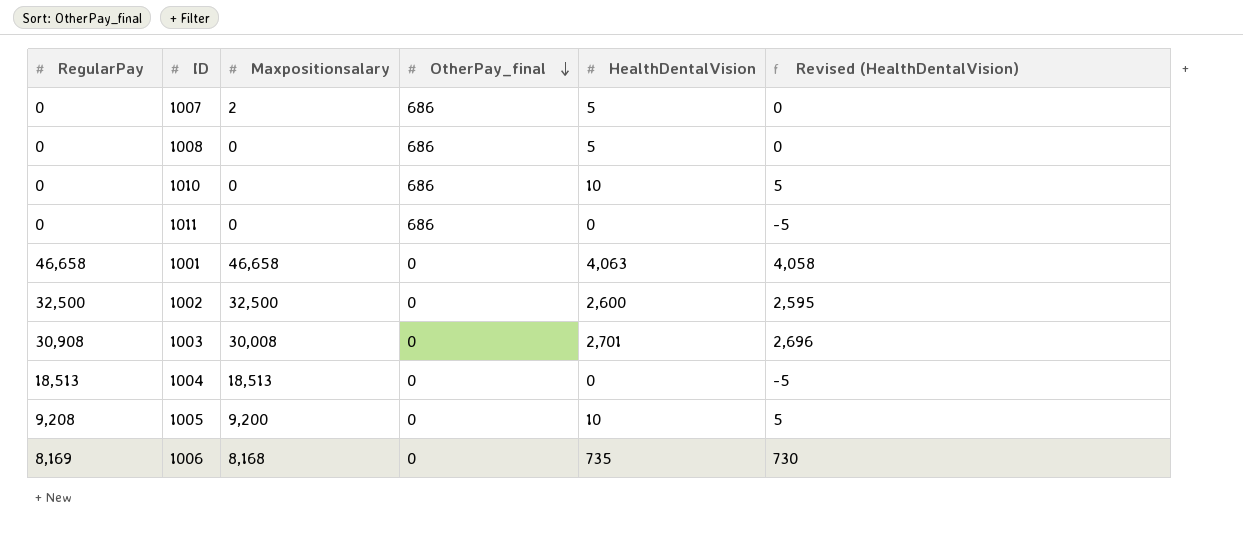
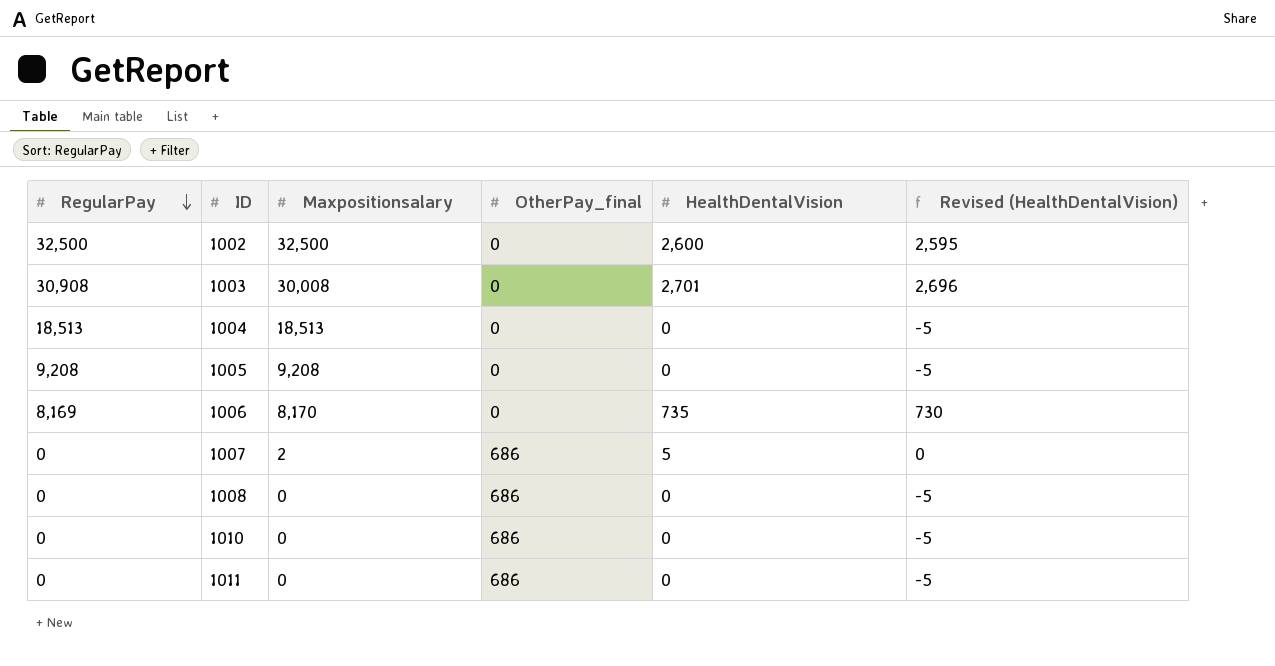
row order: OtherPay_final descending -> RegularPay descending
row 1001: 46,658 | 46,658 | 0 | 4,063 | 4,058 -> none
1005 | Maxpositionsalary: 9,200 -> 9,208
1005 | HealthDentalVision: 10 -> 0
1005 | Revised (HealthDentalVision): 5 -> -5
1006 | Maxpositionsalary: 8,168 -> 8,170
1008 | HealthDentalVision: 5 -> 0
1008 | Revised (HealthDentalVision): 0 -> -5
1010 | HealthDentalVision: 10 -> 0
1010 | Revised (HealthDentalVision): 5 -> -5

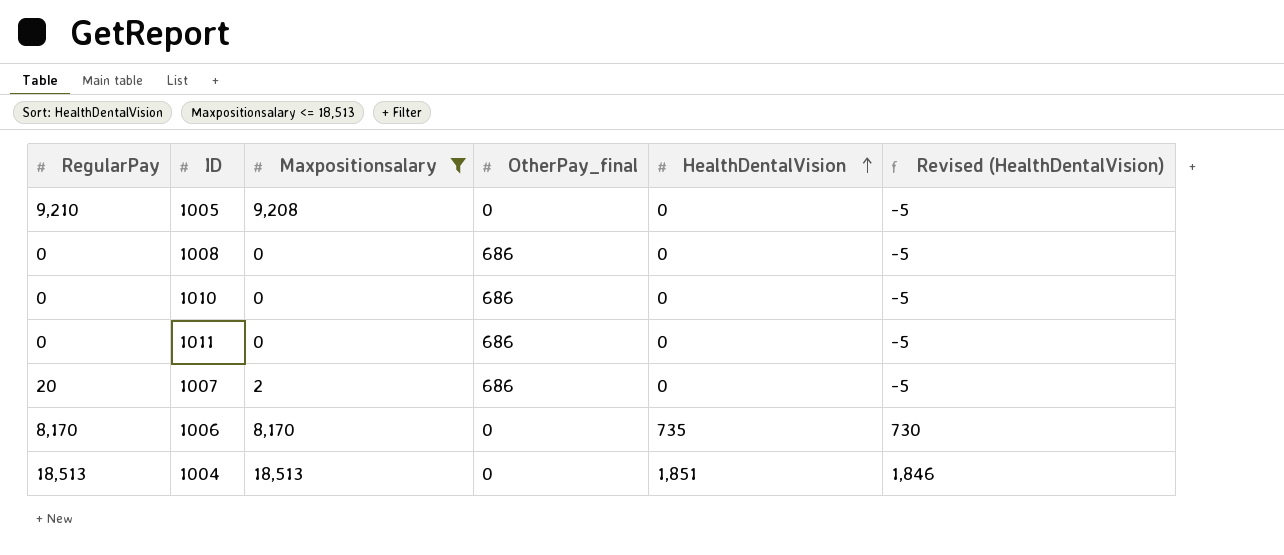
filter: none -> Maxpositionsalary <= 18,513
row order: RegularPay descending -> HealthDentalVision ascending
1005 | RegularPay: 9,208 -> 9,210
1007 | RegularPay: 0 -> 20
1007 | HealthDentalVision: 5 -> 0
1007 | Revised (HealthDentalVision): 0 -> -5
1006 | RegularPay: 8,169 -> 8,170
1004 | HealthDentalVision: 0 -> 1,851
1004 | Revised (HealthDentalVision): -5 -> 1,846

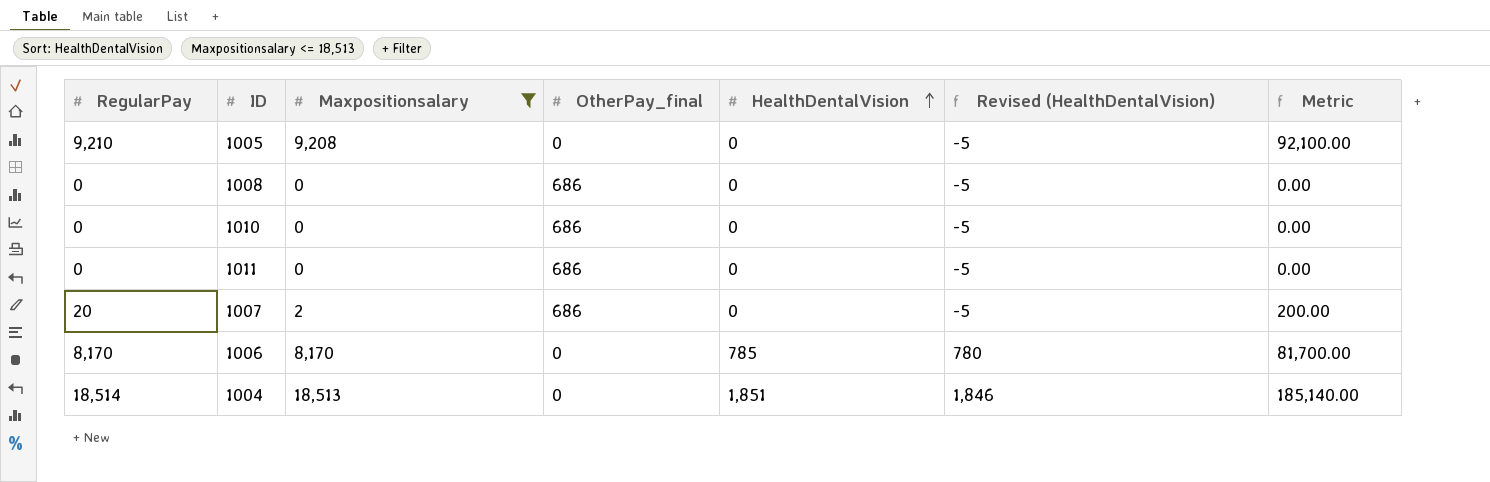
column Metric | formula: none -> [RegularPay] * 10
1006 | HealthDentalVision: 735 -> 785
1006 | Revised (HealthDentalVision): 730 -> 780
1004 | RegularPay: 18,513 -> 18,514

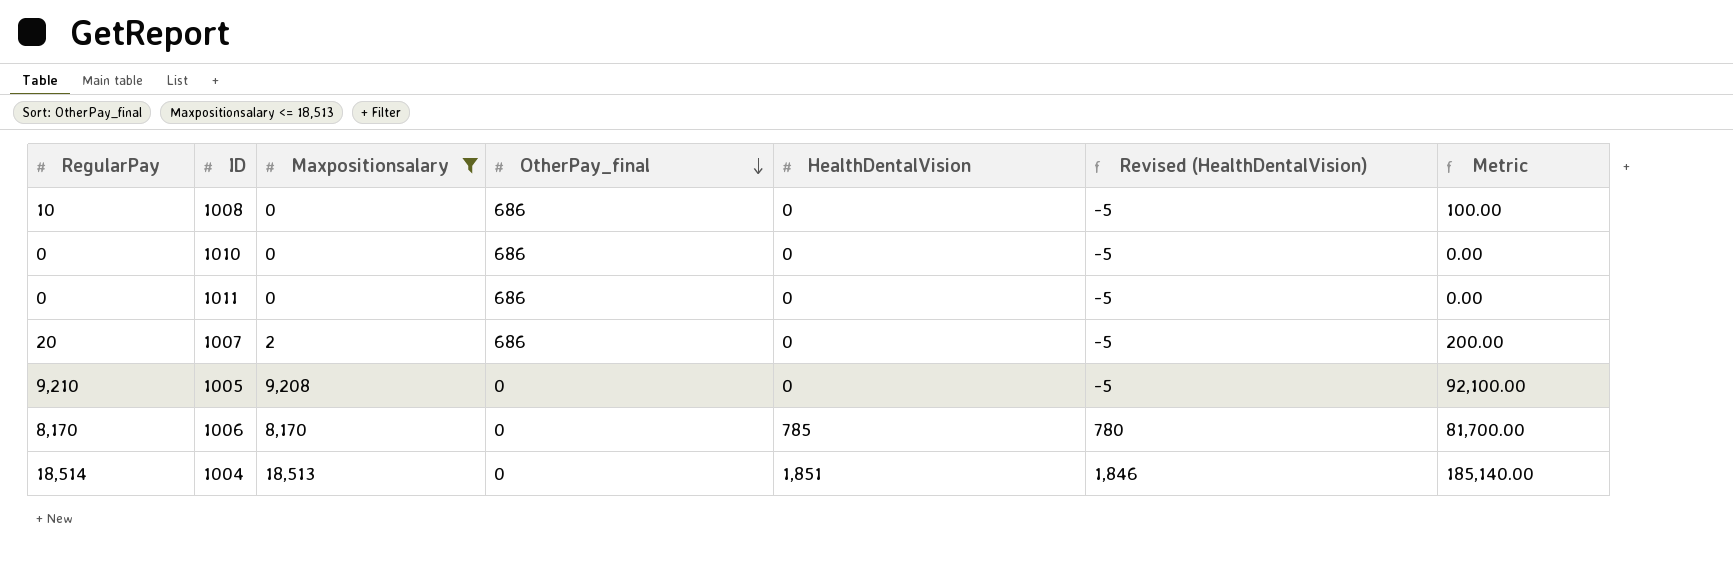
row order: HealthDentalVision ascending -> OtherPay_final descending
1008 | RegularPay: 0 -> 10
1008 | Metric: 0.00 -> 100.00

